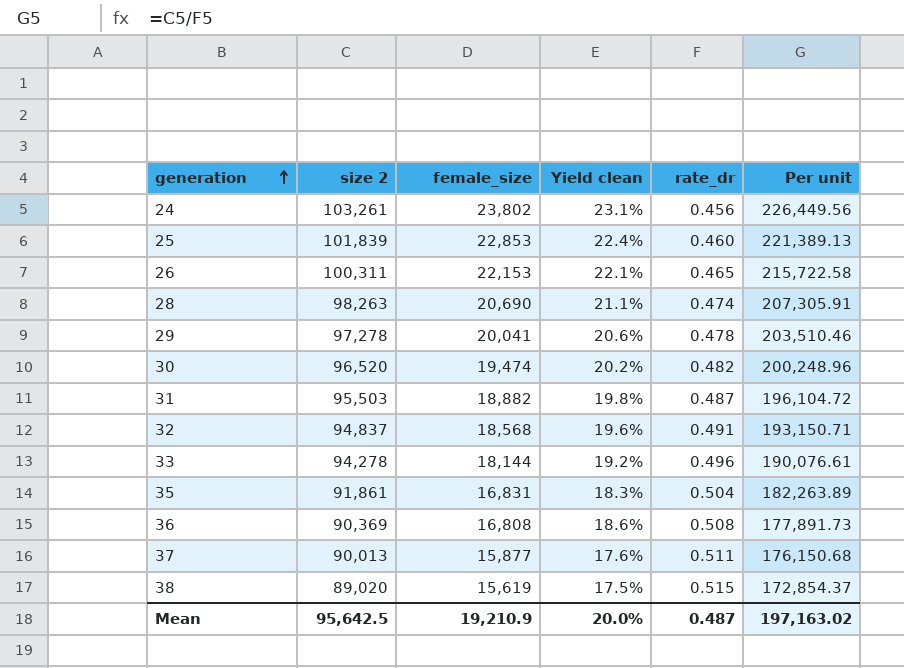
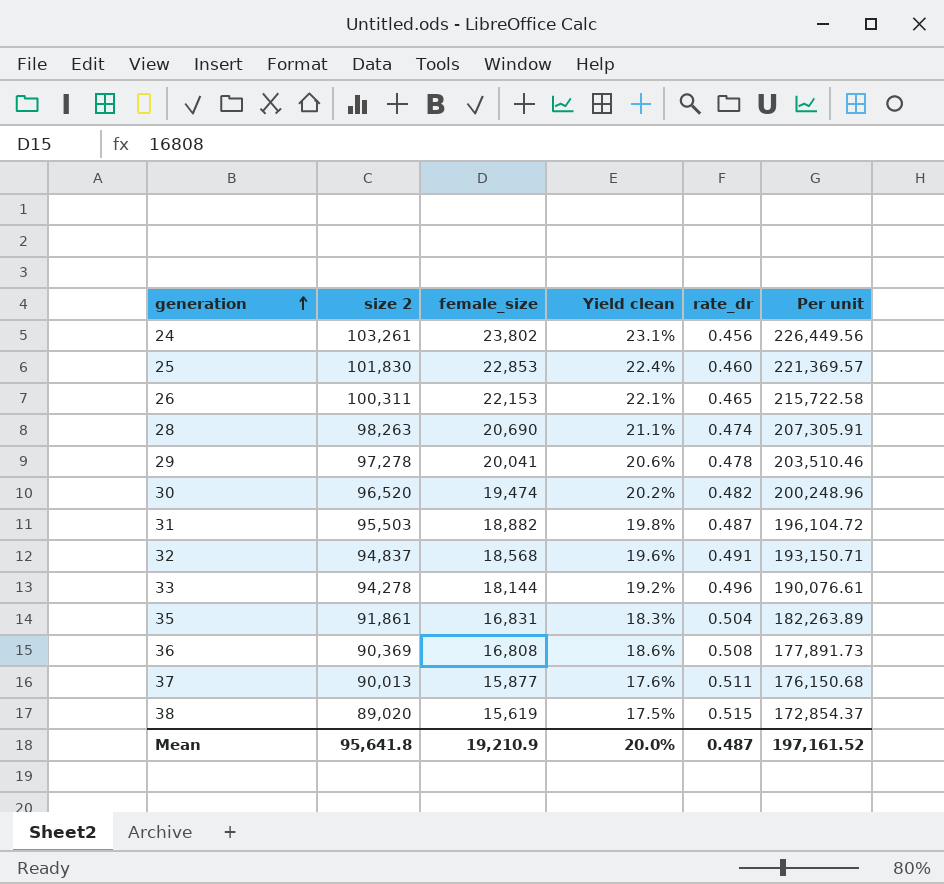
25 | size 2: 101,839 -> 101,830
25 | Per unit: 221,389.13 -> 221,369.57
Mean | size 2: 95,642.5 -> 95,641.8
Mean | Per unit: 197,163.02 -> 197,161.52

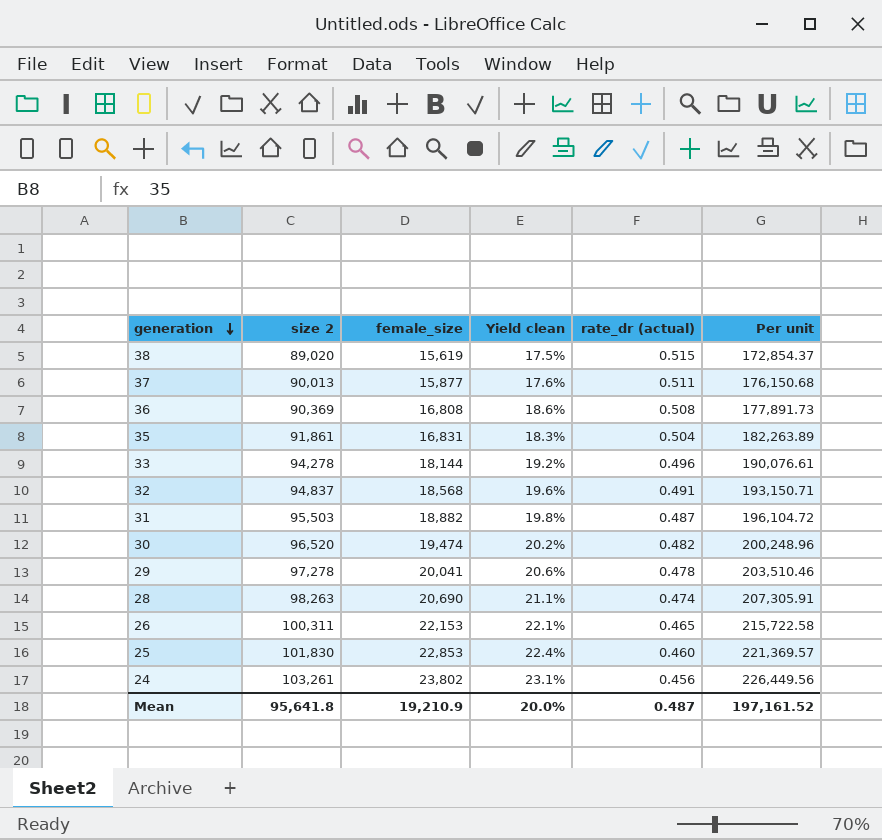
row order: generation ascending -> generation descending
column name: rate_dr -> rate_dr (actual)

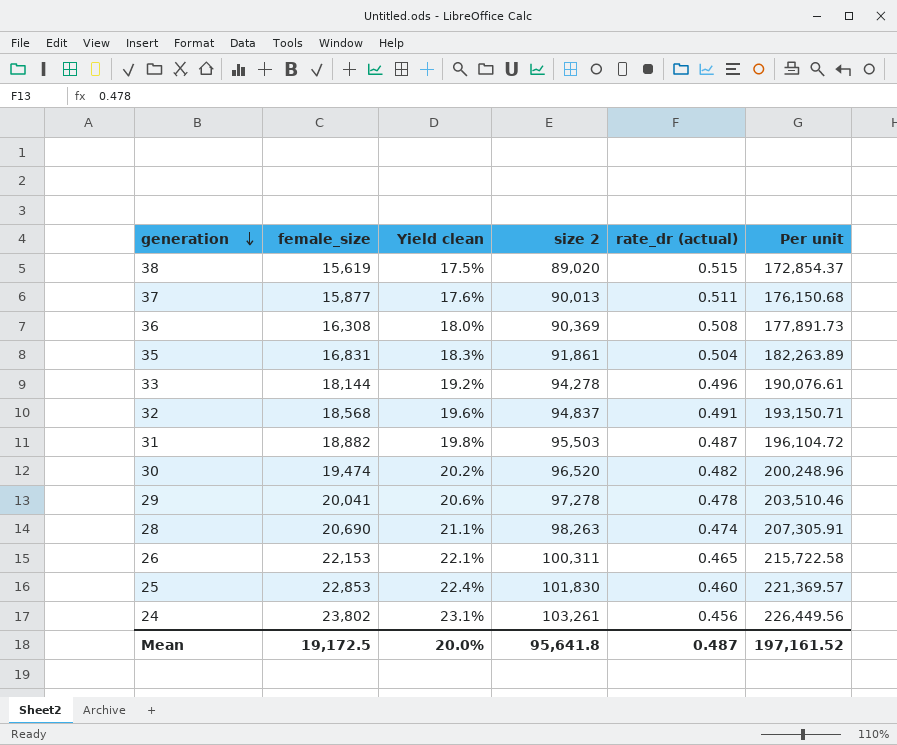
column size 2 | position: 2 -> 4
36 | female_size: 16,808 -> 16,308
36 | Yield clean: 18.6% -> 18.0%
Mean | female_size: 19,210.9 -> 19,172.5

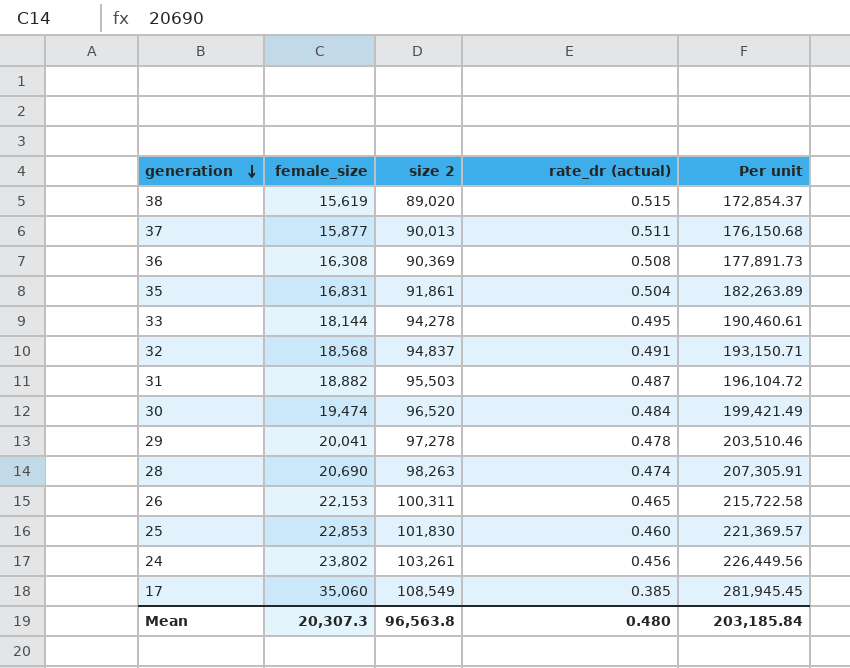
column Yield clean | formula: [female_size] / [size 2] -> none
33 | rate_dr (actual): 0.496 -> 0.495
33 | Per unit: 190,076.61 -> 190,460.61
30 | rate_dr (actual): 0.482 -> 0.484
30 | Per unit: 200,248.96 -> 199,421.49
row 17: none -> 35,060 | 108,549 | 0.385 | 281,945.45
Mean | female_size: 19,172.5 -> 20,307.3
Mean | size 2: 95,641.8 -> 96,563.8
Mean | rate_dr (actual): 0.487 -> 0.480
Mean | Per unit: 197,161.52 -> 203,185.84

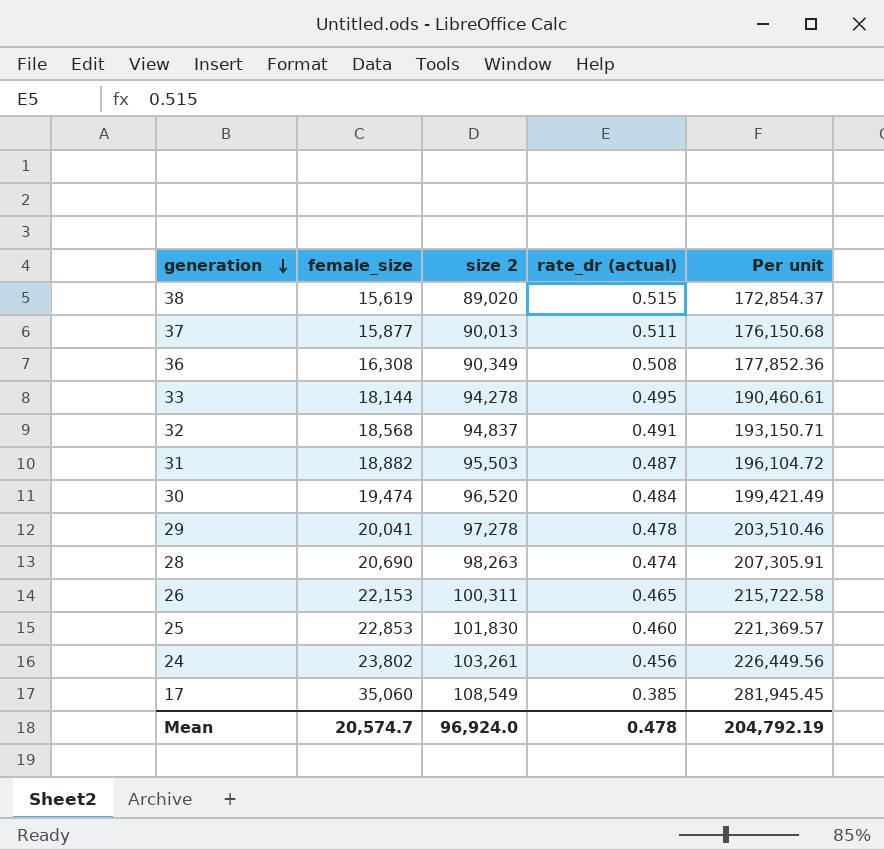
row 35: 16,831 | 91,861 | 0.504 | 182,263.89 -> none
36 | size 2: 90,369 -> 90,349
36 | Per unit: 177,891.73 -> 177,852.36
Mean | female_size: 20,307.3 -> 20,574.7
Mean | size 2: 96,563.8 -> 96,924.0
Mean | rate_dr (actual): 0.480 -> 0.478
Mean | Per unit: 203,185.84 -> 204,792.19

